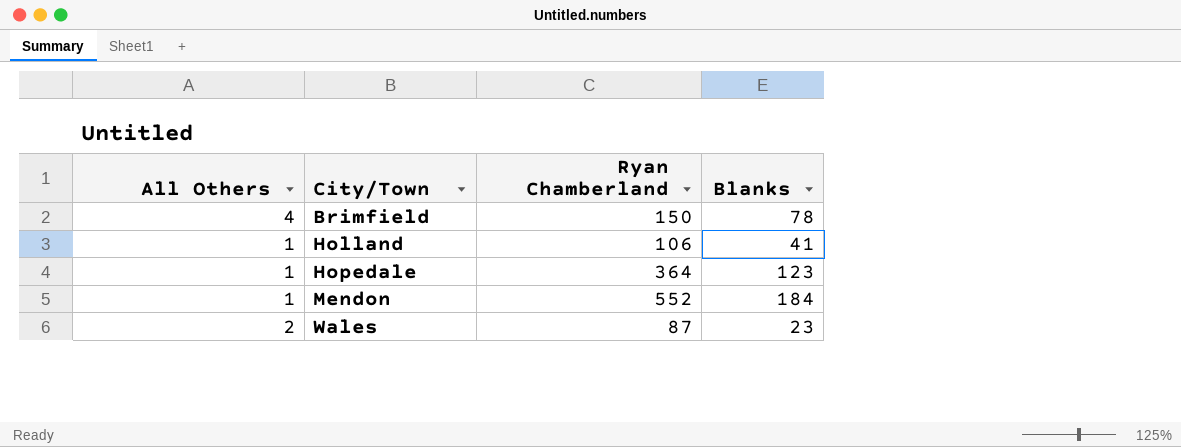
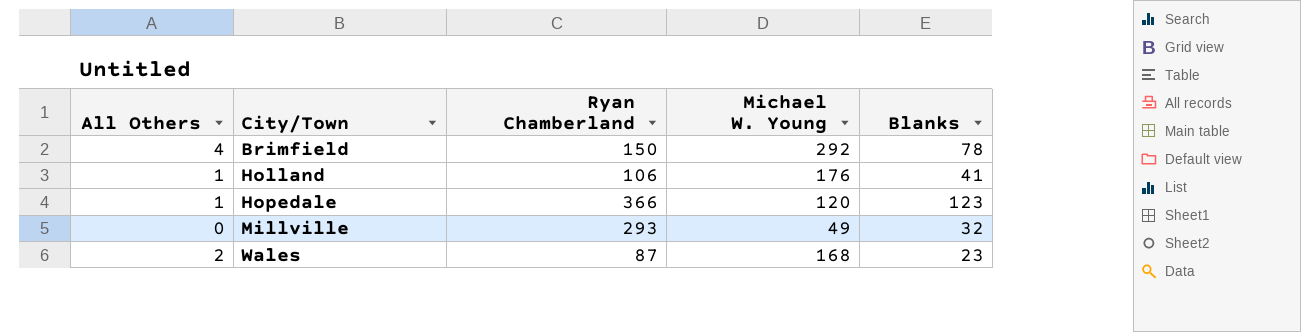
column Michael W. Young | position: none -> 4
row Mendon: 1 | 552 | 184 -> none
Hopedale | Ryan Chamberland: 364 -> 366
row Millville: none -> 0 | 293 | 49 | 32

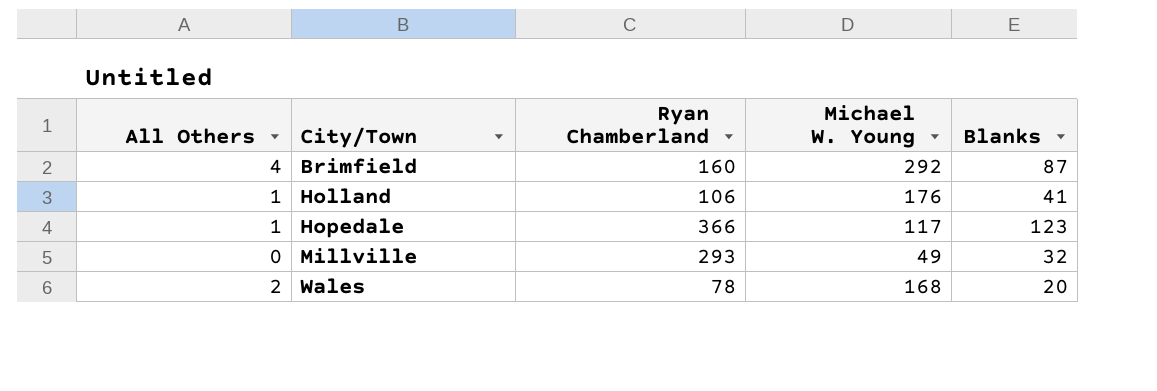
Brimfield | Ryan Chamberland: 150 -> 160
Brimfield | Blanks: 78 -> 87
Hopedale | Michael W. Young: 120 -> 117
Wales | Ryan Chamberland: 87 -> 78
Wales | Blanks: 23 -> 20

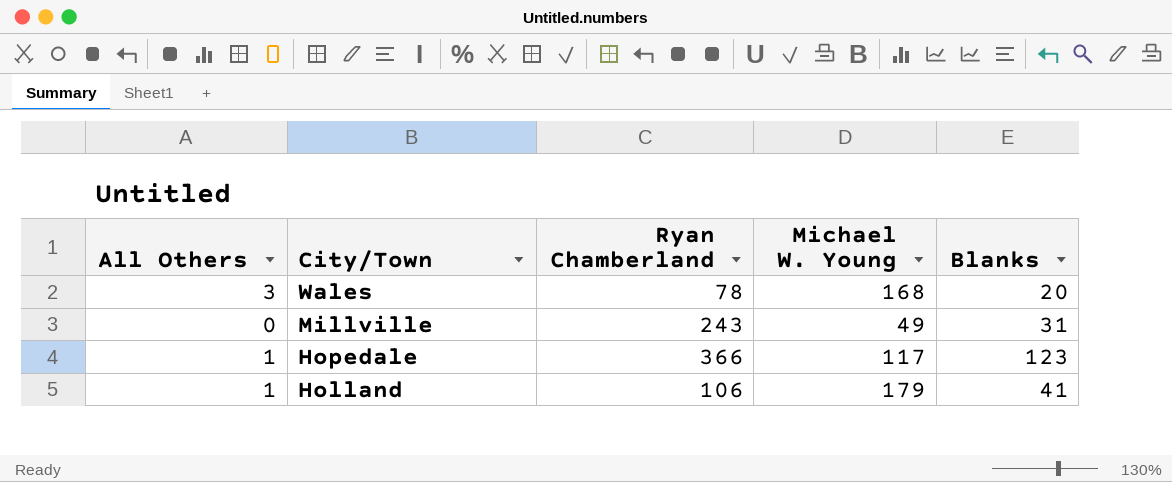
row order: City/Town ascending -> City/Town descending
row Brimfield: 4 | 160 | 292 | 87 -> none
Wales | All Others: 2 -> 3
Millville | Ryan Chamberland: 293 -> 243
Millville | Blanks: 32 -> 31
Holland | Michael W. Young: 176 -> 179

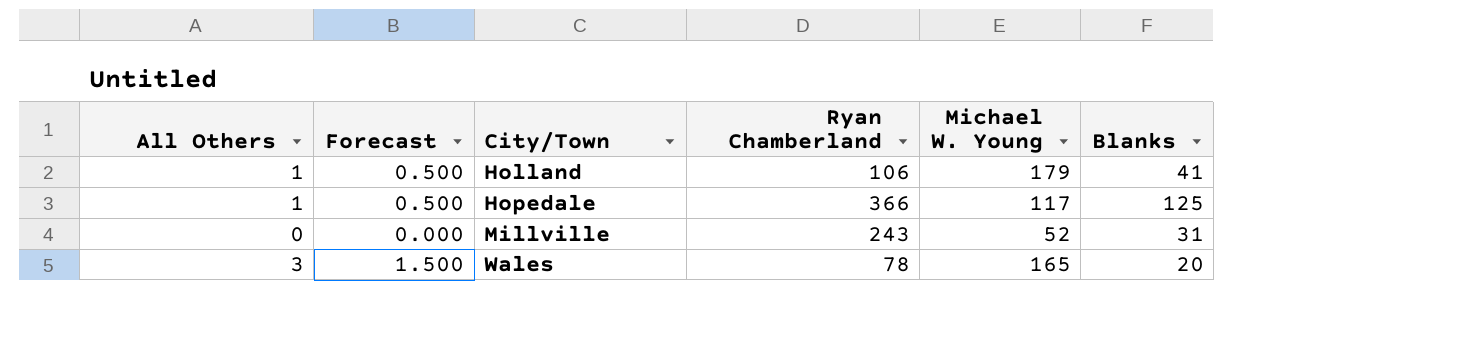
row order: City/Town descending -> City/Town ascending
column Forecast | formula: none -> [All Others] * 0.5
Hopedale | Blanks: 123 -> 125
Millville | Michael W. Young: 49 -> 52
Wales | Michael W. Young: 168 -> 165

